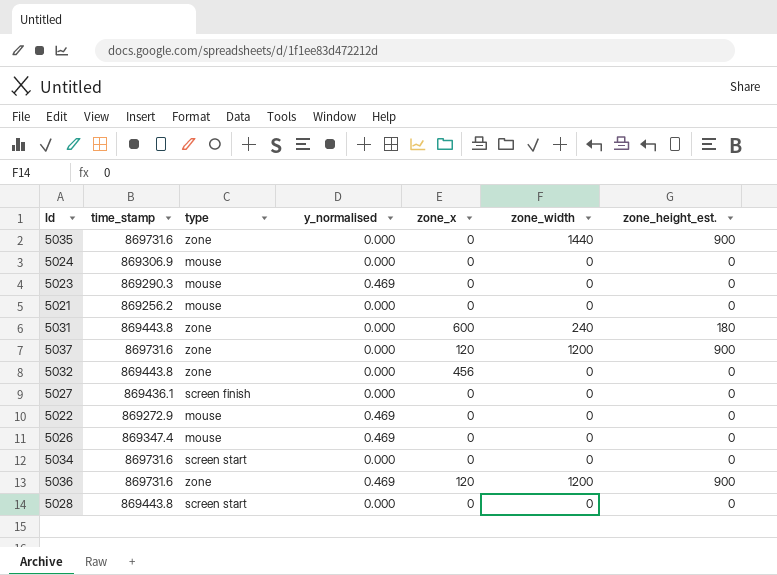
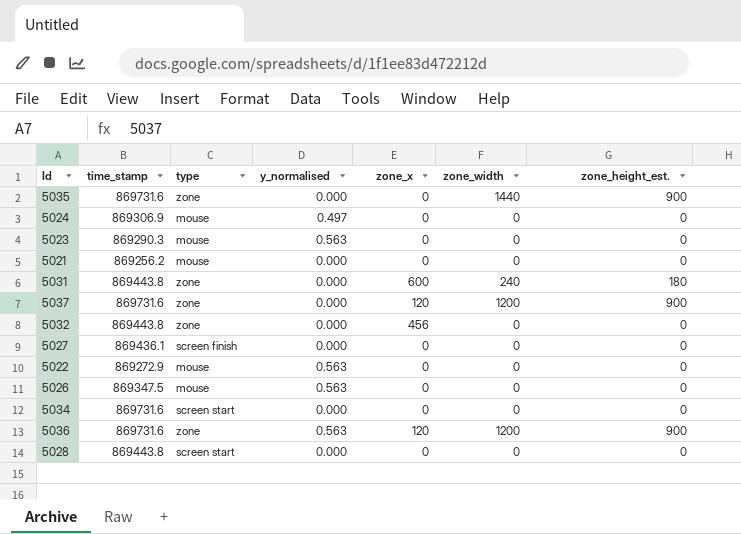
5024 | y_normalised: 0.000 -> 0.497
5023 | y_normalised: 0.469 -> 0.563
5022 | y_normalised: 0.469 -> 0.563
5026 | time_stamp: 869347.4 -> 869347.5
5026 | y_normalised: 0.469 -> 0.563
5036 | y_normalised: 0.469 -> 0.563

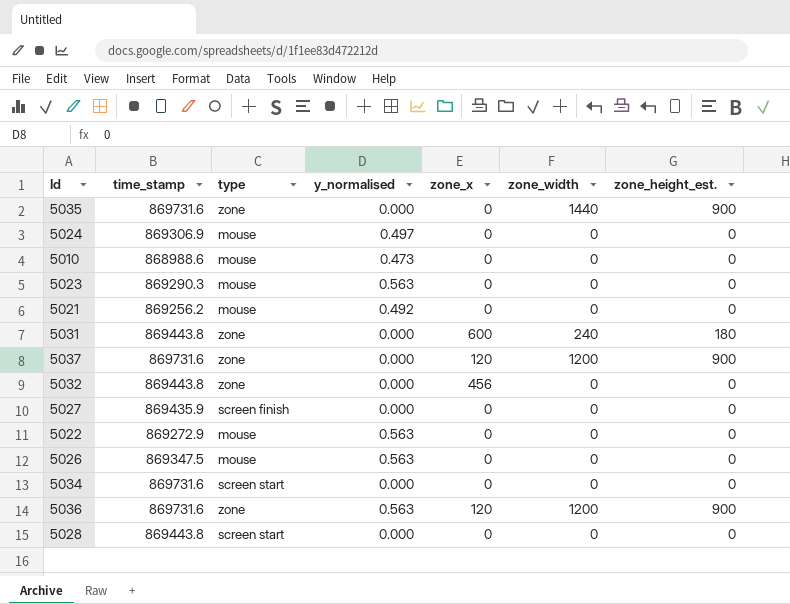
row 5010: none -> 868988.6 | mouse | 0.473 | 0 | 0 | 0
5021 | y_normalised: 0.000 -> 0.492
5027 | time_stamp: 869436.1 -> 869435.9

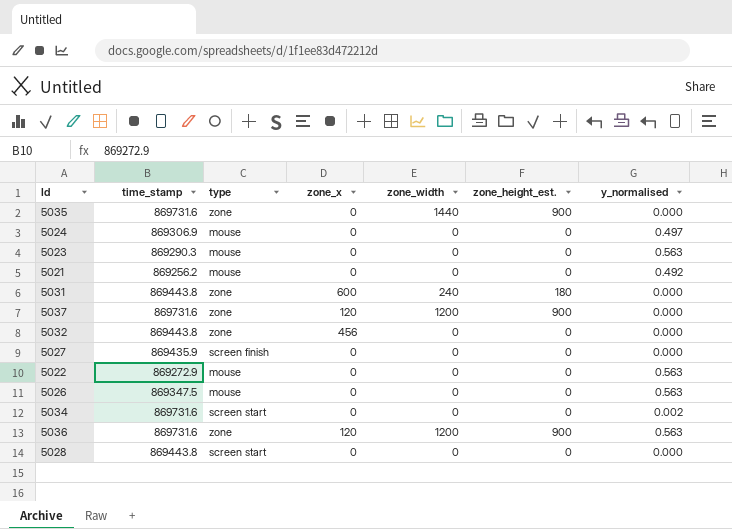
column y_normalised | position: 4 -> 7
row 5010: 868988.6 | mouse | 0.473 | 0 | 0 | 0 -> none
5034 | y_normalised: 0.000 -> 0.002

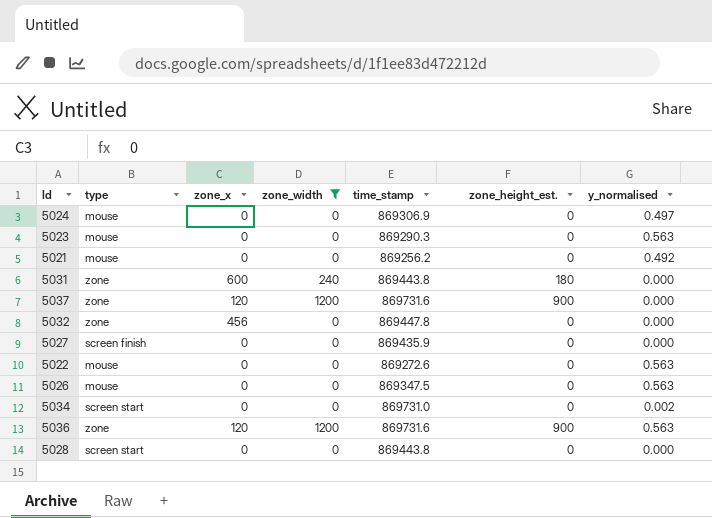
filter: none -> zone_width != 1440
column time_stamp | position: 2 -> 5
5032 | time_stamp: 869443.8 -> 869447.8
5022 | time_stamp: 869272.9 -> 869272.6
5034 | time_stamp: 869731.6 -> 869731.0

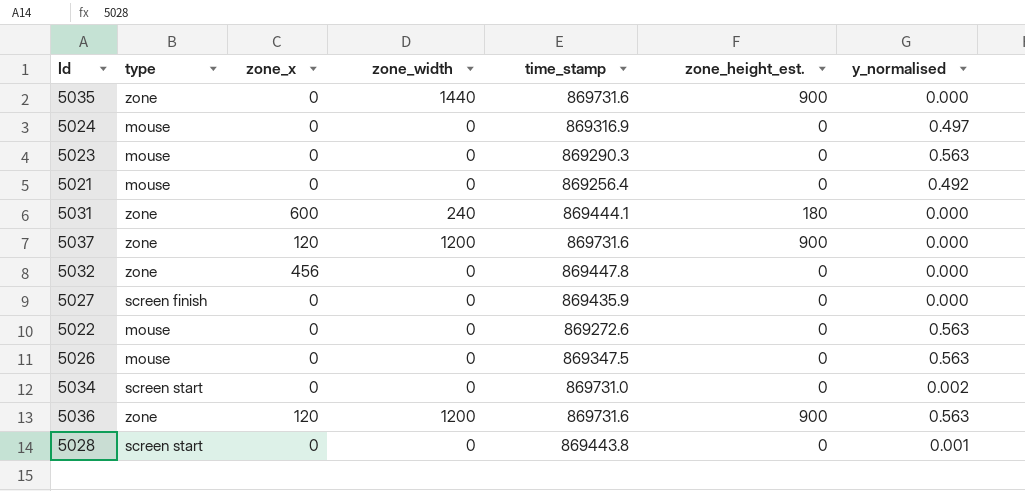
filter: zone_width != 1440 -> none
5024 | time_stamp: 869306.9 -> 869316.9
5021 | time_stamp: 869256.2 -> 869256.4
5031 | time_stamp: 869443.8 -> 869444.1
5028 | y_normalised: 0.000 -> 0.001

